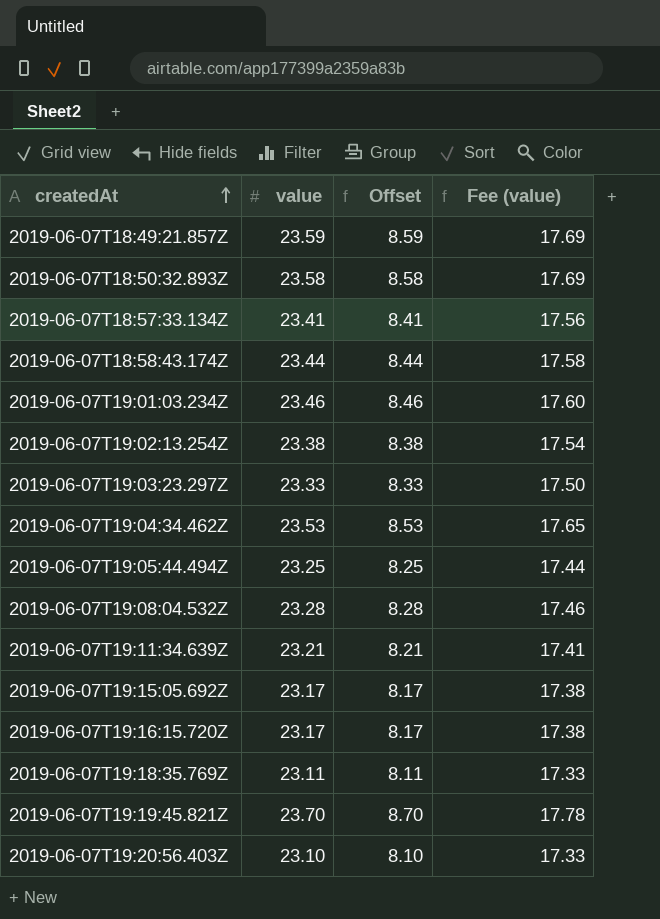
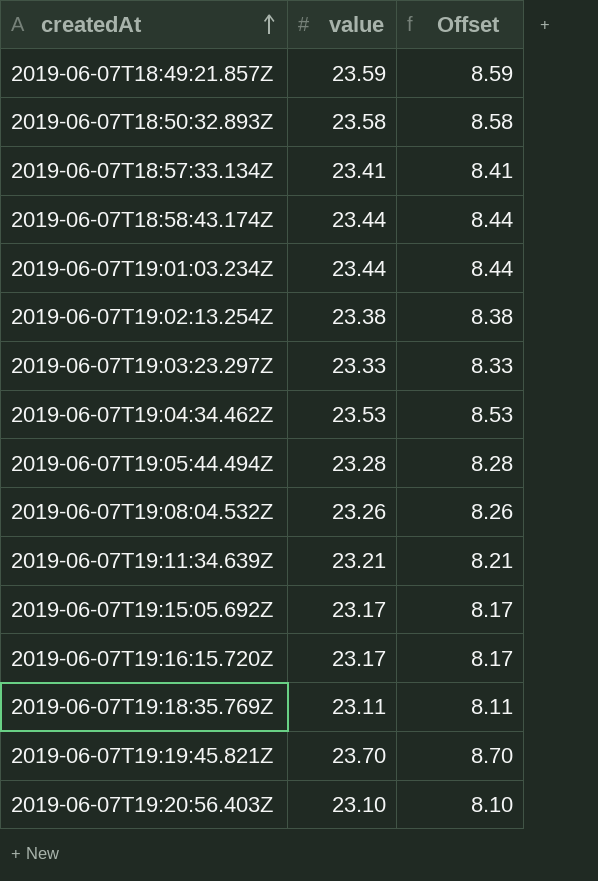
column Fee (value) | formula: [value] * 0.75 -> none
2019-06-07T19:01:03.234Z | value: 23.46 -> 23.44
2019-06-07T19:01:03.234Z | Offset: 8.46 -> 8.44
2019-06-07T19:05:44.494Z | value: 23.25 -> 23.28
2019-06-07T19:05:44.494Z | Offset: 8.25 -> 8.28
2019-06-07T19:08:04.532Z | value: 23.28 -> 23.26
2019-06-07T19:08:04.532Z | Offset: 8.28 -> 8.26

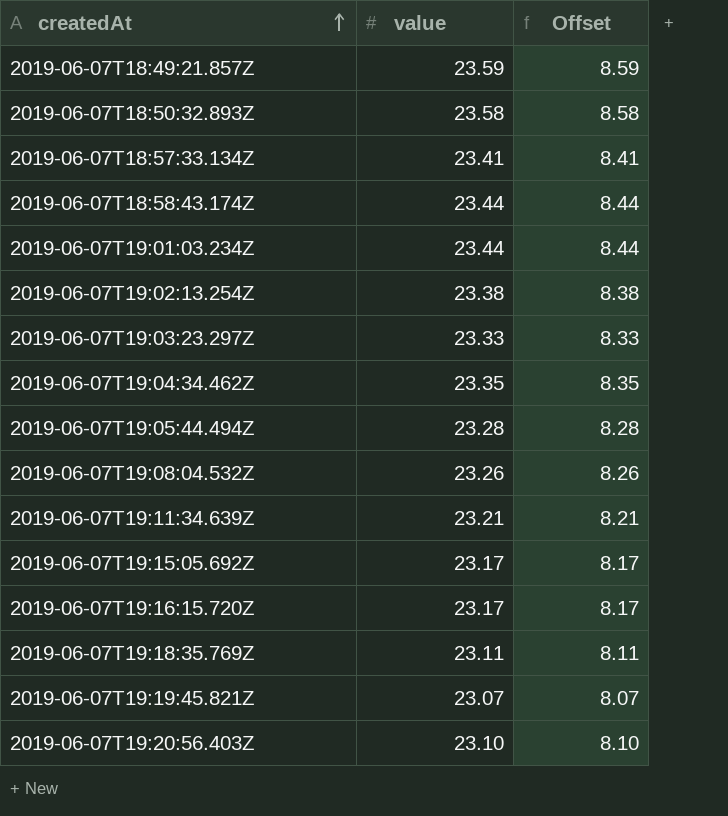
2019-06-07T19:04:34.462Z | value: 23.53 -> 23.35
2019-06-07T19:04:34.462Z | Offset: 8.53 -> 8.35
2019-06-07T19:19:45.821Z | value: 23.70 -> 23.07
2019-06-07T19:19:45.821Z | Offset: 8.70 -> 8.07

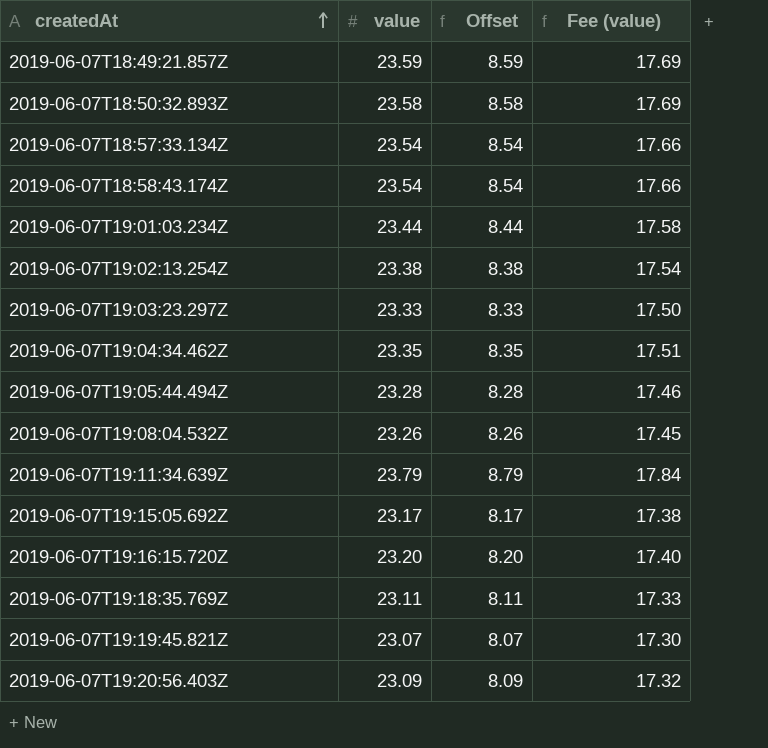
column Fee (value) | formula: none -> [value] * 0.75
2019-06-07T18:57:33.134Z | value: 23.41 -> 23.54
2019-06-07T18:57:33.134Z | Offset: 8.41 -> 8.54
2019-06-07T18:58:43.174Z | value: 23.44 -> 23.54
2019-06-07T18:58:43.174Z | Offset: 8.44 -> 8.54
2019-06-07T19:11:34.639Z | value: 23.21 -> 23.79
2019-06-07T19:11:34.639Z | Offset: 8.21 -> 8.79
2019-06-07T19:16:15.720Z | value: 23.17 -> 23.20
2019-06-07T19:16:15.720Z | Offset: 8.17 -> 8.20
2019-06-07T19:20:56.403Z | value: 23.10 -> 23.09
2019-06-07T19:20:56.403Z | Offset: 8.10 -> 8.09

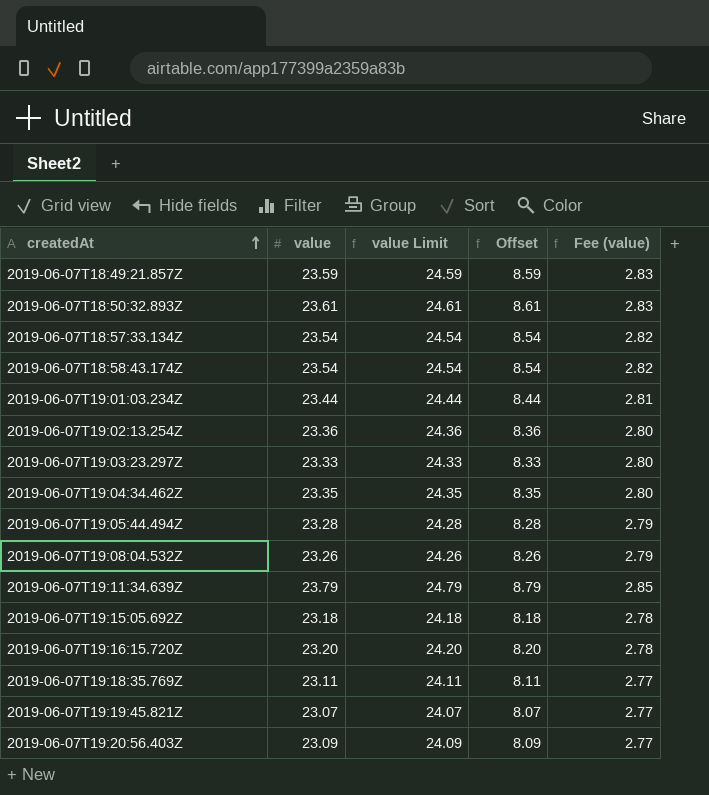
column value Limit | formula: none -> [value] + 1
column Fee (value) | formula: [value] * 0.75 -> [value] * 0.12
2019-06-07T18:50:32.893Z | value: 23.58 -> 23.61
2019-06-07T18:50:32.893Z | Offset: 8.58 -> 8.61
2019-06-07T19:02:13.254Z | value: 23.38 -> 23.36
2019-06-07T19:02:13.254Z | Offset: 8.38 -> 8.36
2019-06-07T19:15:05.692Z | value: 23.17 -> 23.18
2019-06-07T19:15:05.692Z | Offset: 8.17 -> 8.18

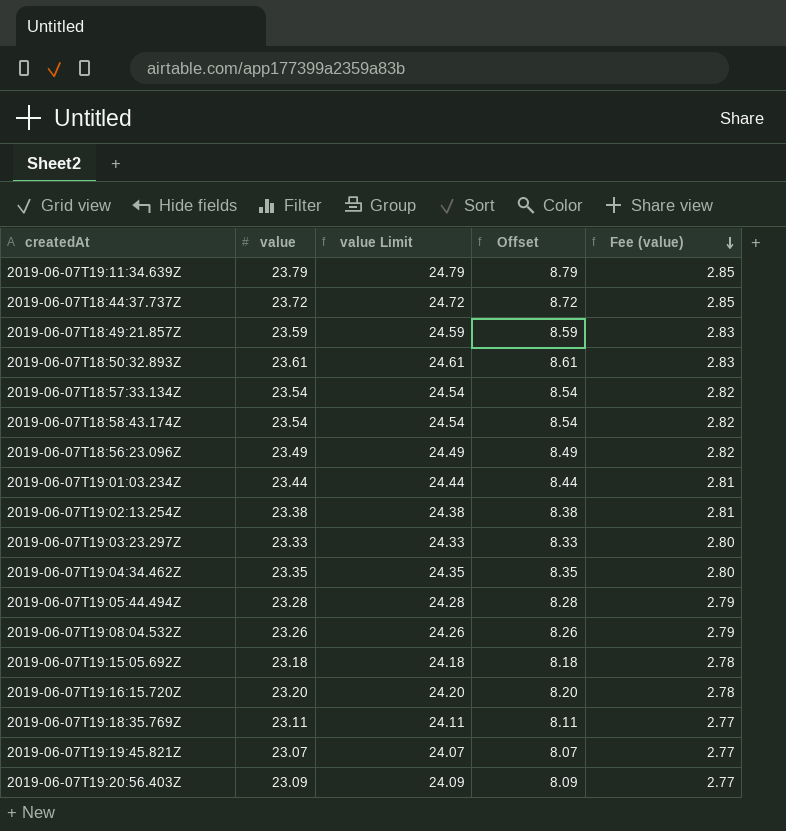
row order: createdAt ascending -> Fee (value) descending
row 2019-06-07T18:44:37.737Z: none -> 23.72 | 24.72 | 8.72 | 2.85
row 2019-06-07T18:56:23.096Z: none -> 23.49 | 24.49 | 8.49 | 2.82
2019-06-07T19:02:13.254Z | value: 23.36 -> 23.38
2019-06-07T19:02:13.254Z | value Limit: 24.36 -> 24.38
2019-06-07T19:02:13.254Z | Offset: 8.36 -> 8.38
2019-06-07T19:02:13.254Z | Fee (value): 2.80 -> 2.81

